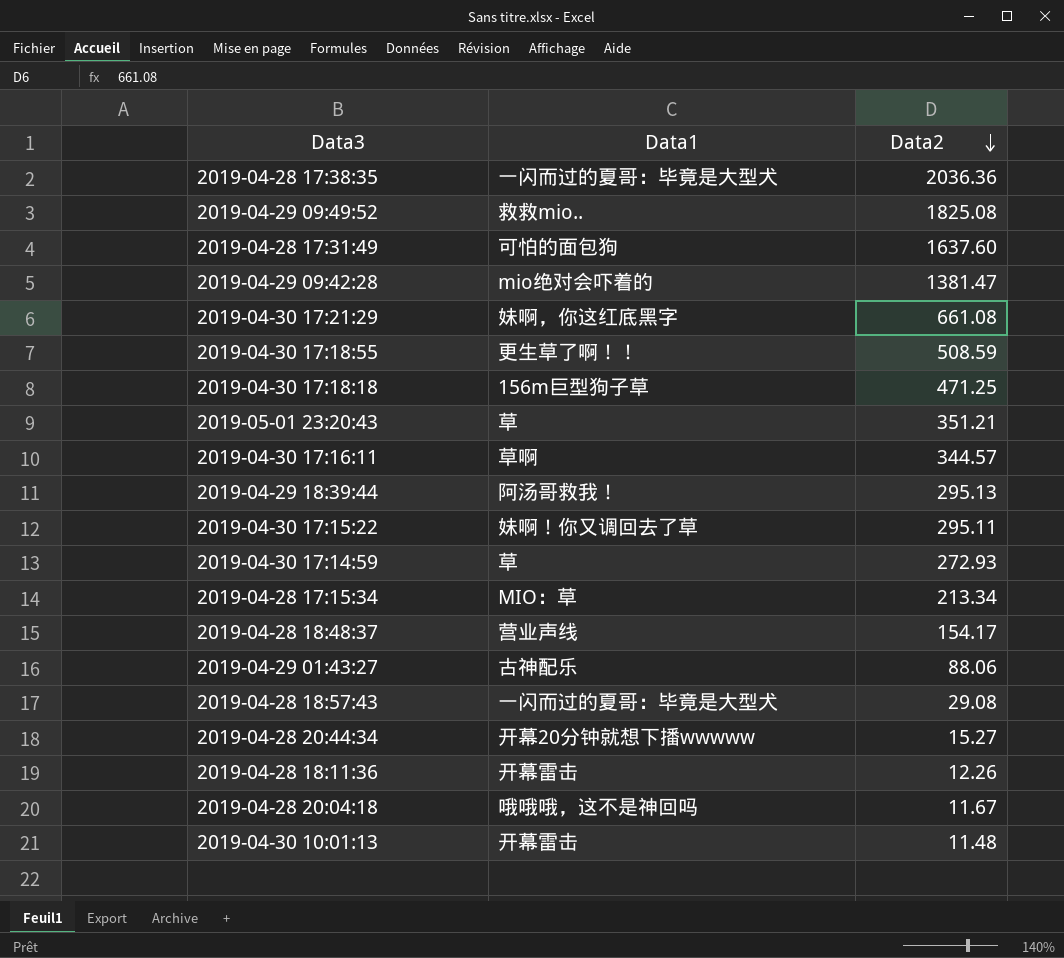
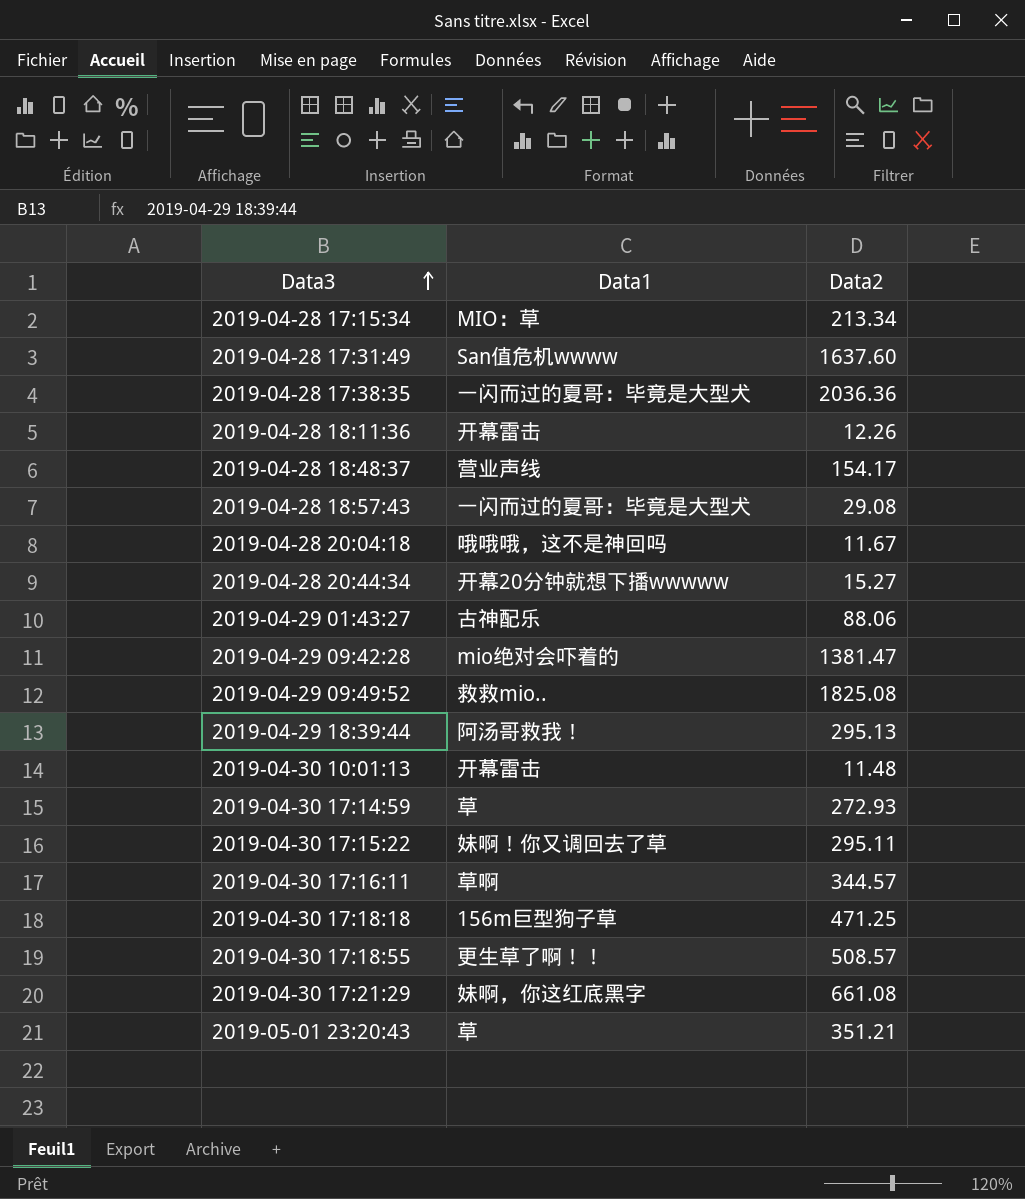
row order: Data2 descending -> Data3 ascending
2019-04-28 17:31:49 | Data1: 可怕的面包狗 -> San值危机wwww
2019-04-30 17:18:55 | Data2: 508.59 -> 508.57

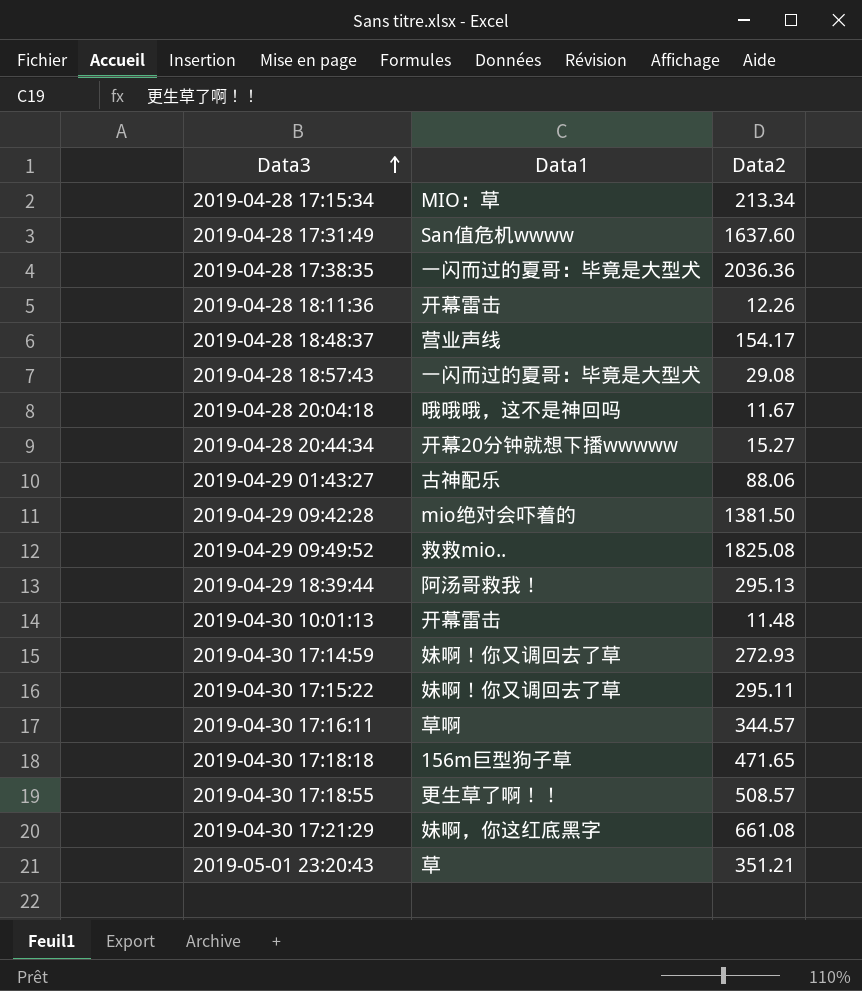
2019-04-29 09:42:28 | Data2: 1381.47 -> 1381.50
2019-04-30 17:14:59 | Data1: 草 -> 妹啊！你又调回去了草
2019-04-30 17:18:18 | Data2: 471.25 -> 471.65

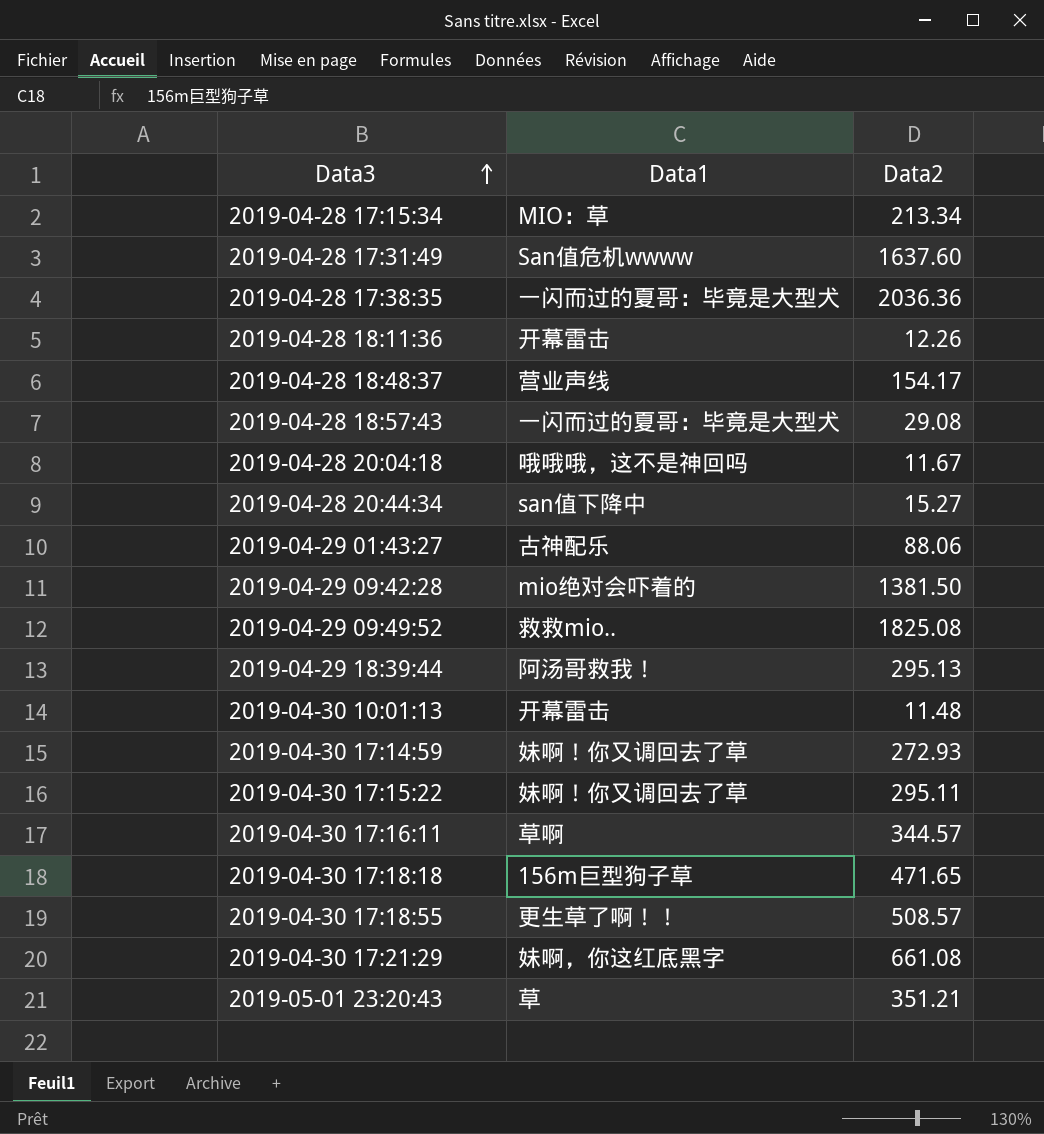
2019-04-28 20:44:34 | Data1: 开幕20分钟就想下播wwwww -> san值下降中

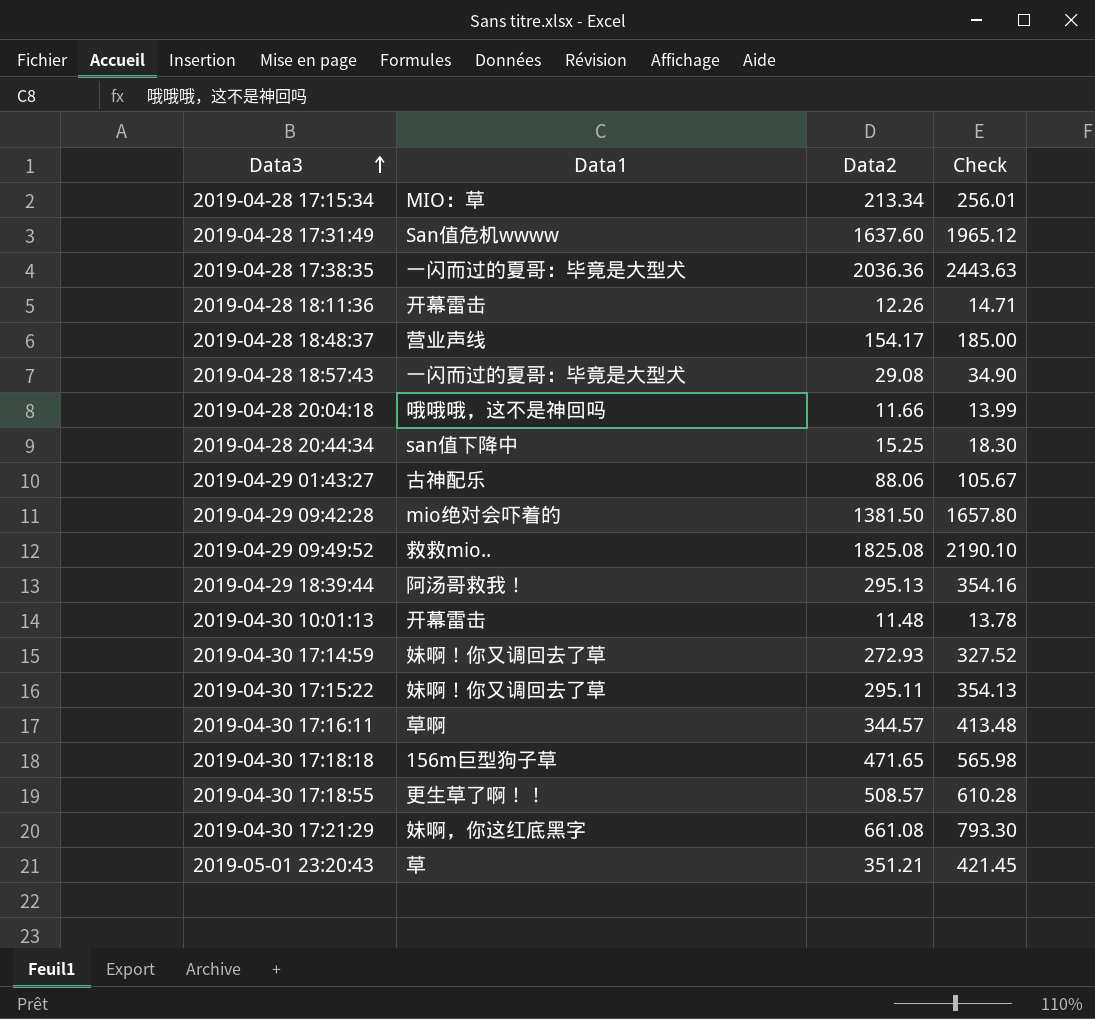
column Check | formula: none -> [Data2] * 1.2
2019-04-28 20:04:18 | Data2: 11.67 -> 11.66
2019-04-28 20:44:34 | Data2: 15.27 -> 15.25

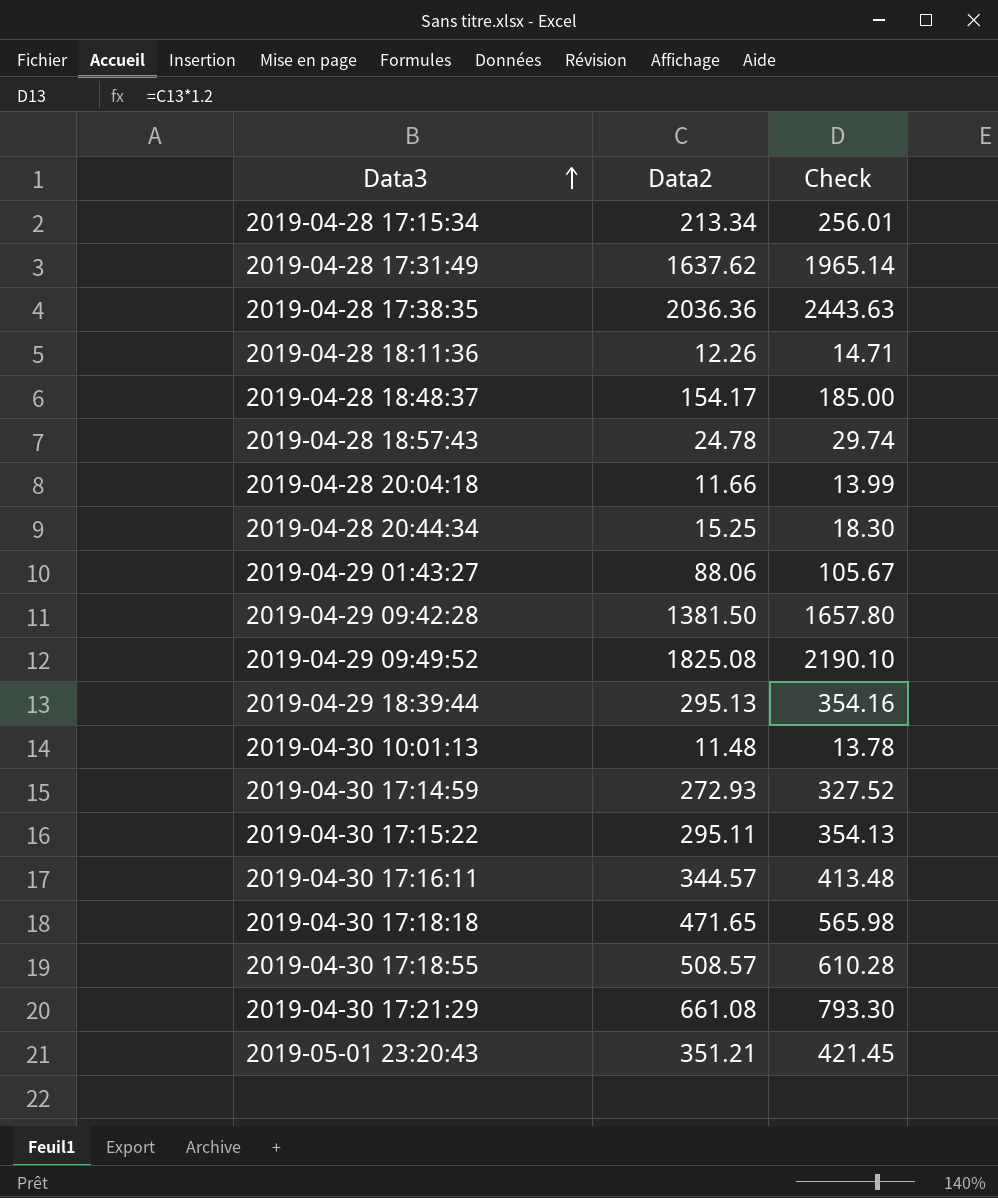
column Data1 | position: 2 -> none
2019-04-28 17:31:49 | Data2: 1637.60 -> 1637.62
2019-04-28 17:31:49 | Check: 1965.12 -> 1965.14
2019-04-28 18:57:43 | Data2: 29.08 -> 24.78
2019-04-28 18:57:43 | Check: 34.90 -> 29.74

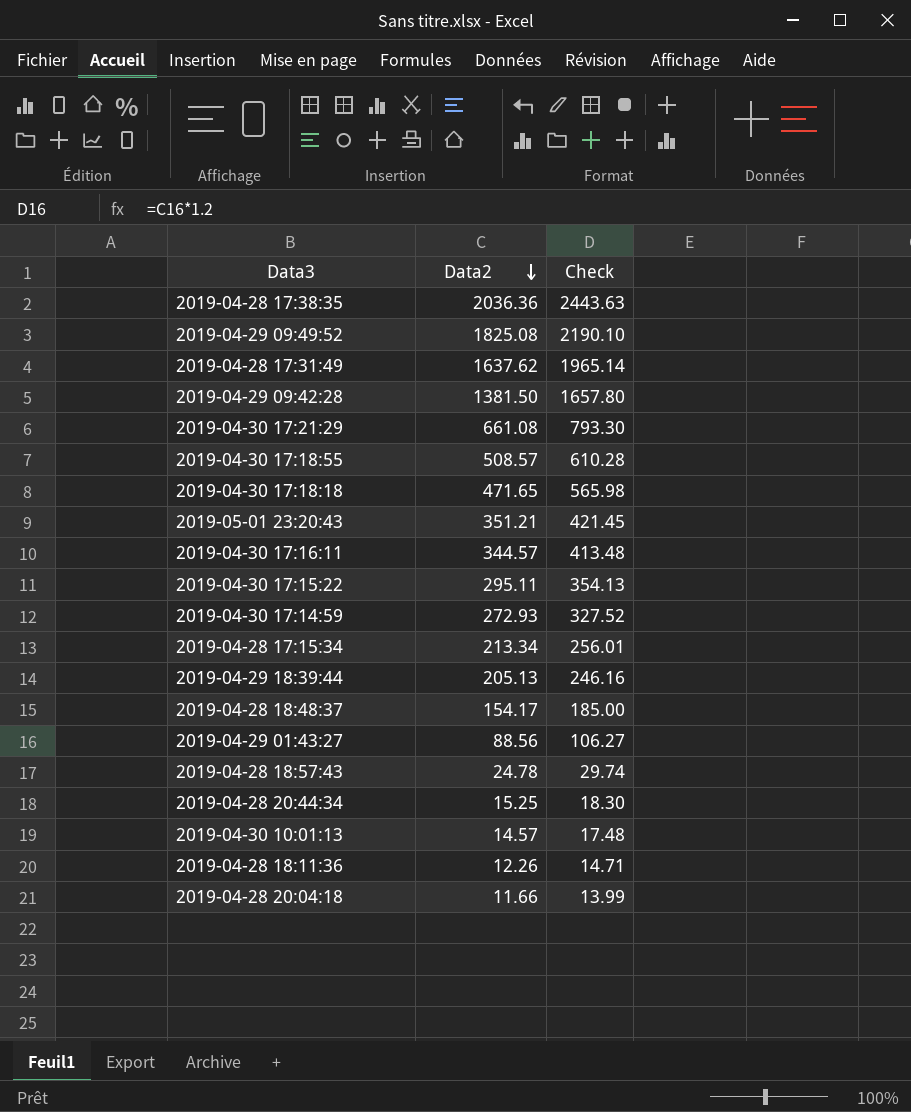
row order: Data3 ascending -> Data2 descending
2019-04-29 18:39:44 | Data2: 295.13 -> 205.13
2019-04-29 18:39:44 | Check: 354.16 -> 246.16
2019-04-29 01:43:27 | Data2: 88.06 -> 88.56
2019-04-29 01:43:27 | Check: 105.67 -> 106.27
2019-04-30 10:01:13 | Data2: 11.48 -> 14.57
2019-04-30 10:01:13 | Check: 13.78 -> 17.48

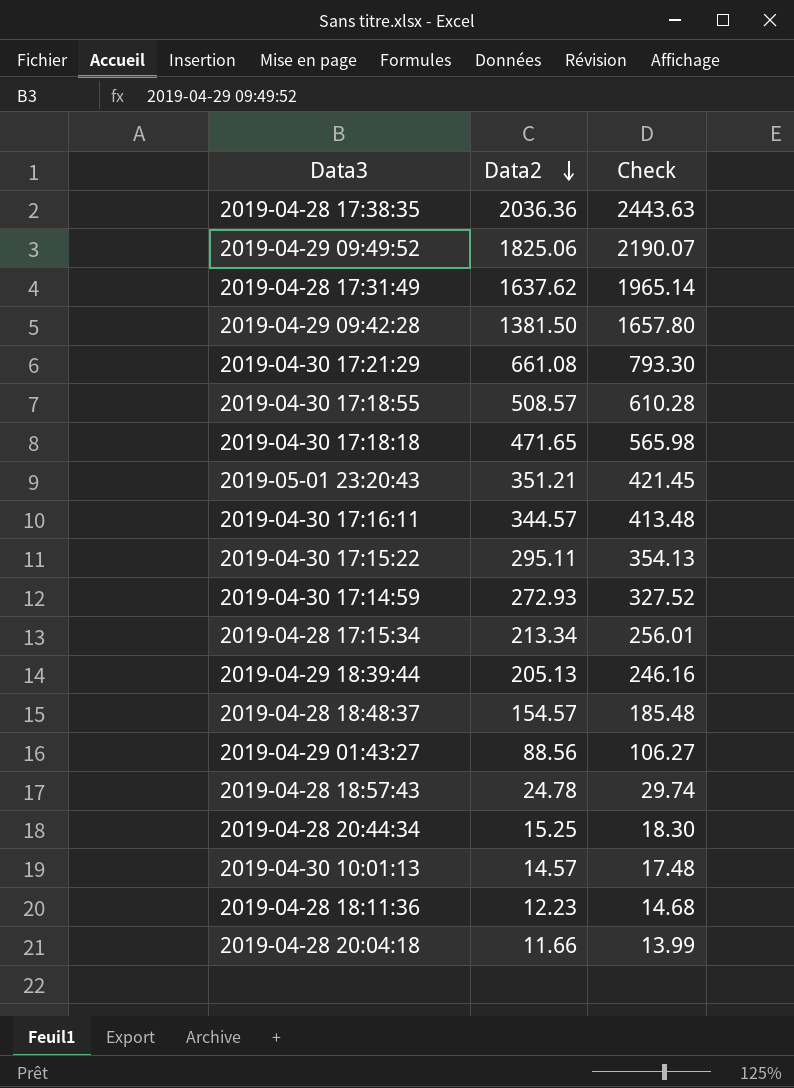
2019-04-29 09:49:52 | Data2: 1825.08 -> 1825.06
2019-04-29 09:49:52 | Check: 2190.10 -> 2190.07
2019-04-28 18:48:37 | Data2: 154.17 -> 154.57
2019-04-28 18:48:37 | Check: 185.00 -> 185.48
2019-04-28 18:11:36 | Data2: 12.26 -> 12.23
2019-04-28 18:11:36 | Check: 14.71 -> 14.68

